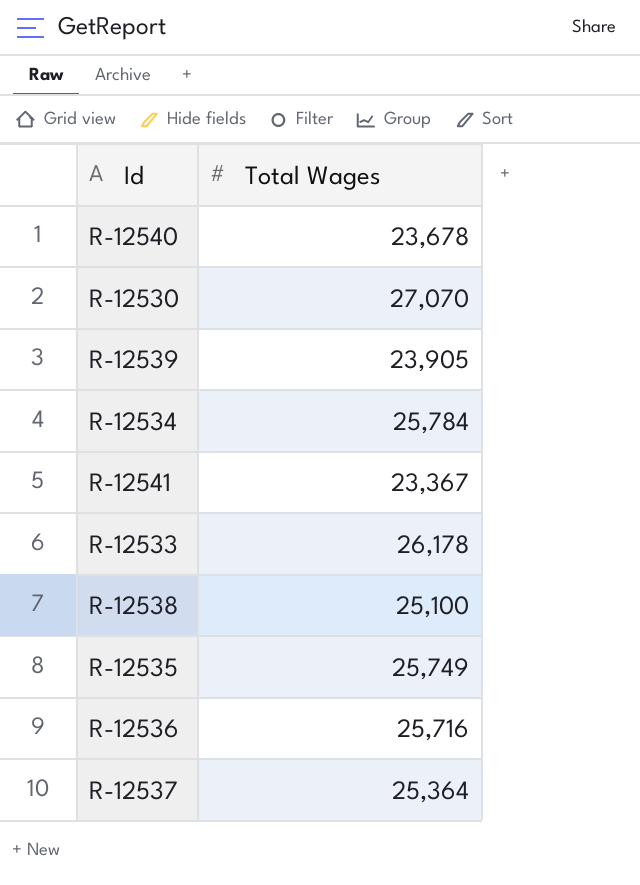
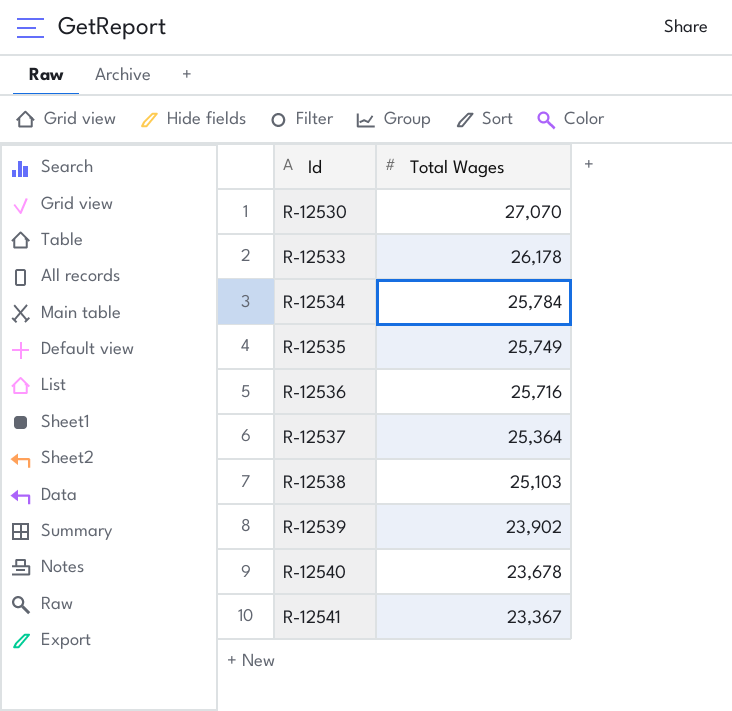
row order: none -> Id ascending
R-12538 | Total Wages: 25,100 -> 25,103
R-12539 | Total Wages: 23,905 -> 23,902

